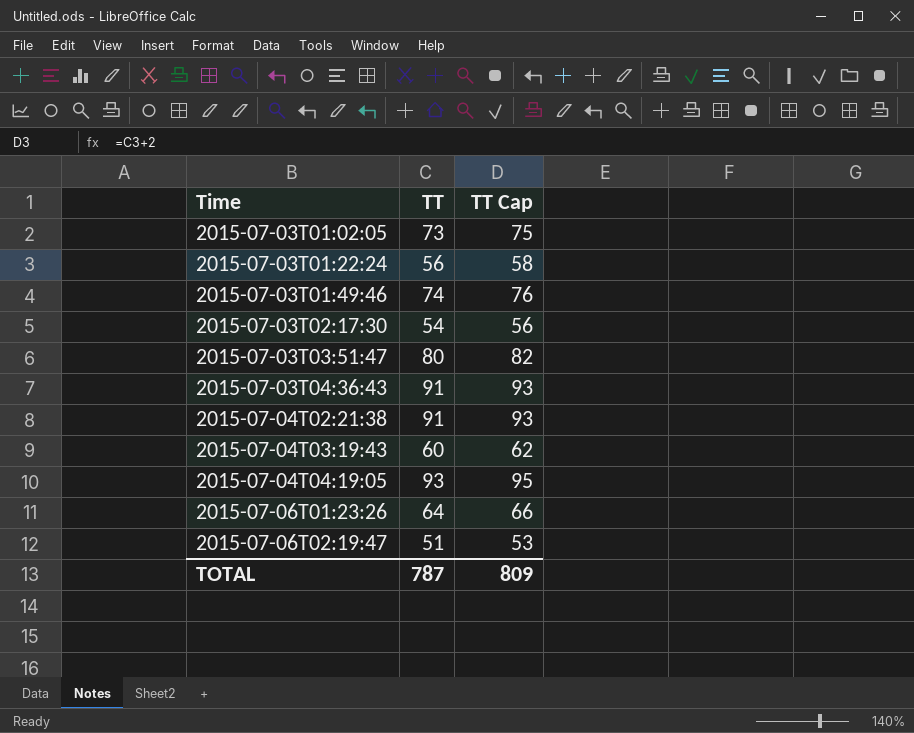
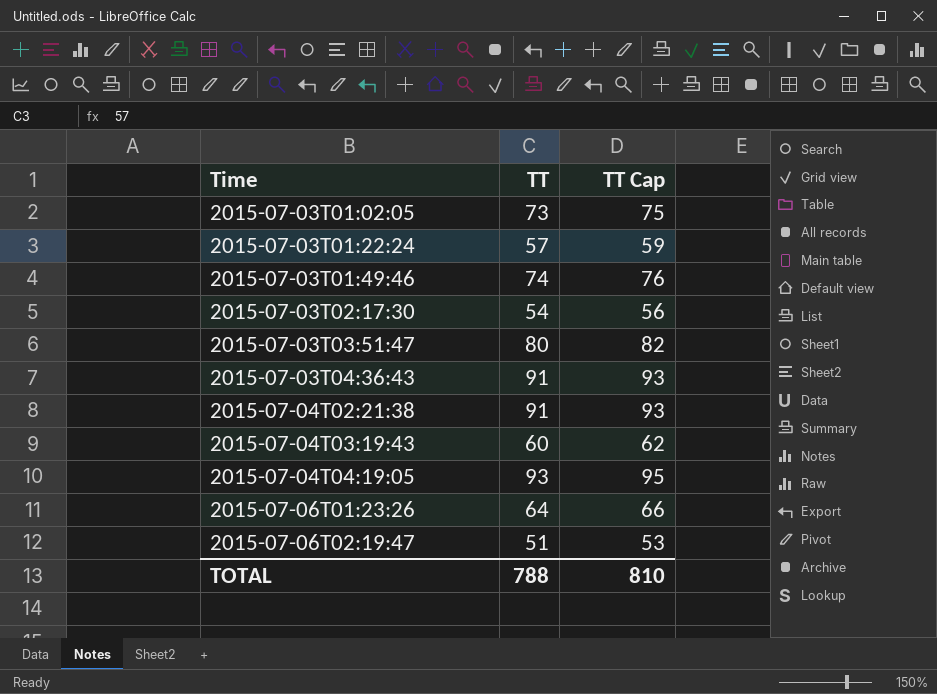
2015-07-03T01:22:24 | TT: 56 -> 57
2015-07-03T01:22:24 | TT Cap: 58 -> 59
TOTAL | TT: 787 -> 788
TOTAL | TT Cap: 809 -> 810

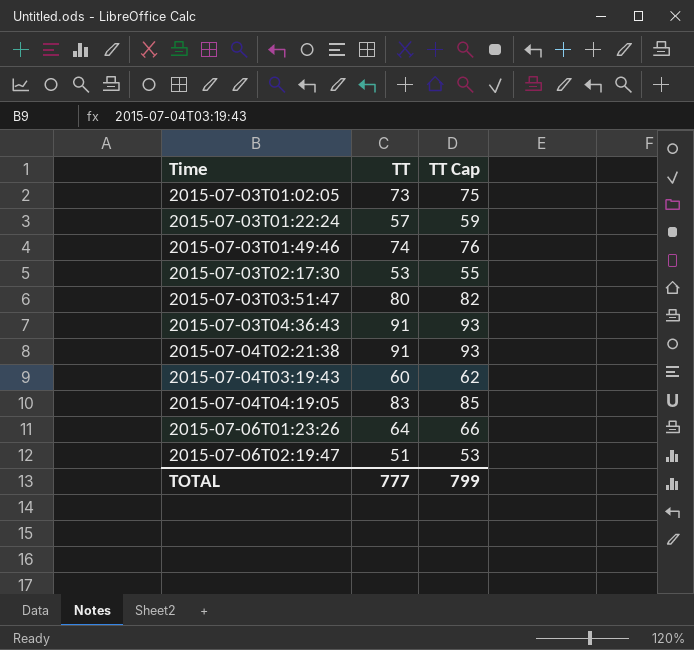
2015-07-03T02:17:30 | TT: 54 -> 53
2015-07-03T02:17:30 | TT Cap: 56 -> 55
2015-07-04T04:19:05 | TT: 93 -> 83
2015-07-04T04:19:05 | TT Cap: 95 -> 85
TOTAL | TT: 788 -> 777
TOTAL | TT Cap: 810 -> 799

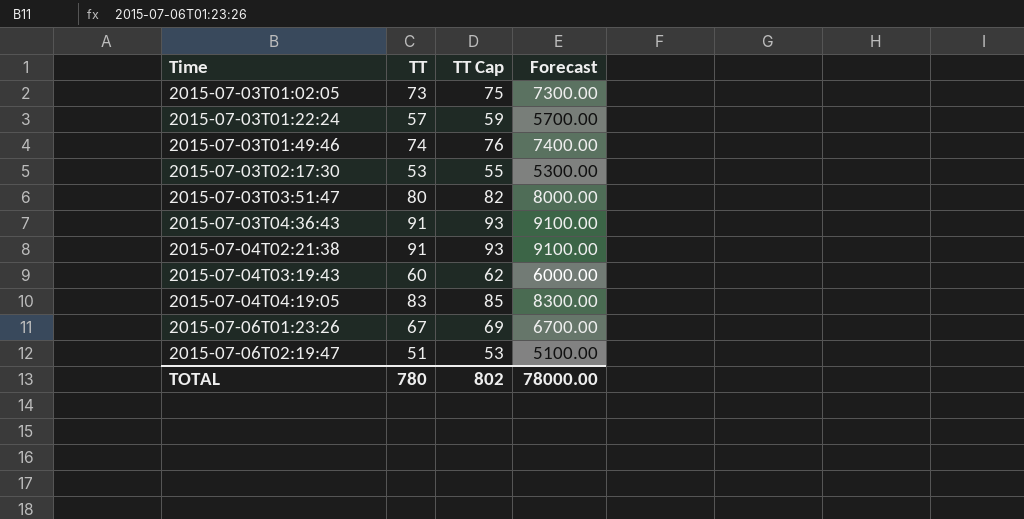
column Forecast | formula: none -> [TT] * 100
2015-07-06T01:23:26 | TT: 64 -> 67
2015-07-06T01:23:26 | TT Cap: 66 -> 69
TOTAL | TT: 777 -> 780
TOTAL | TT Cap: 799 -> 802

